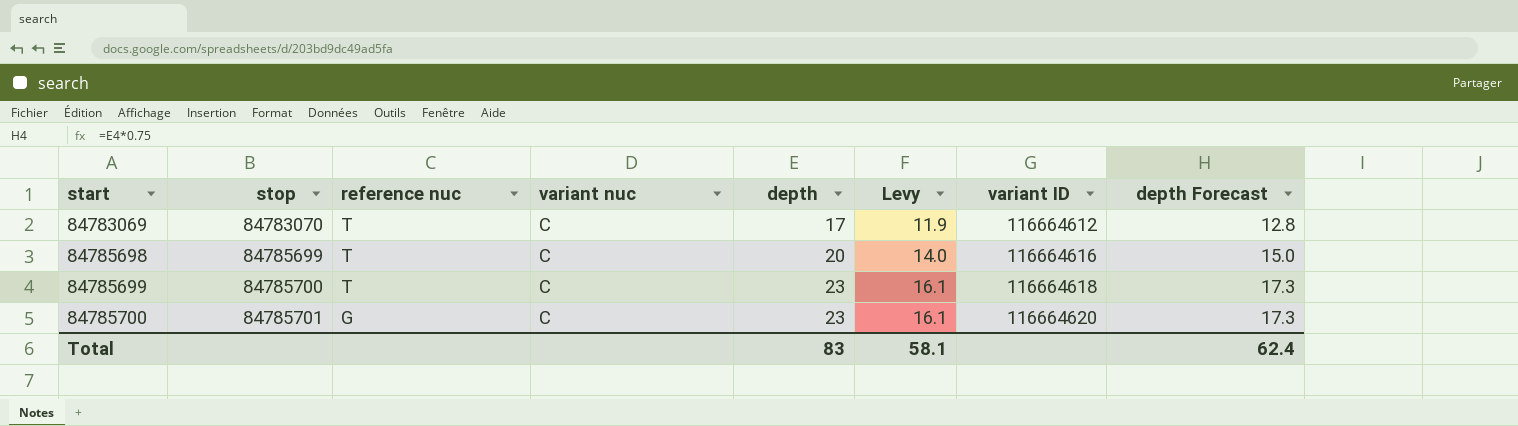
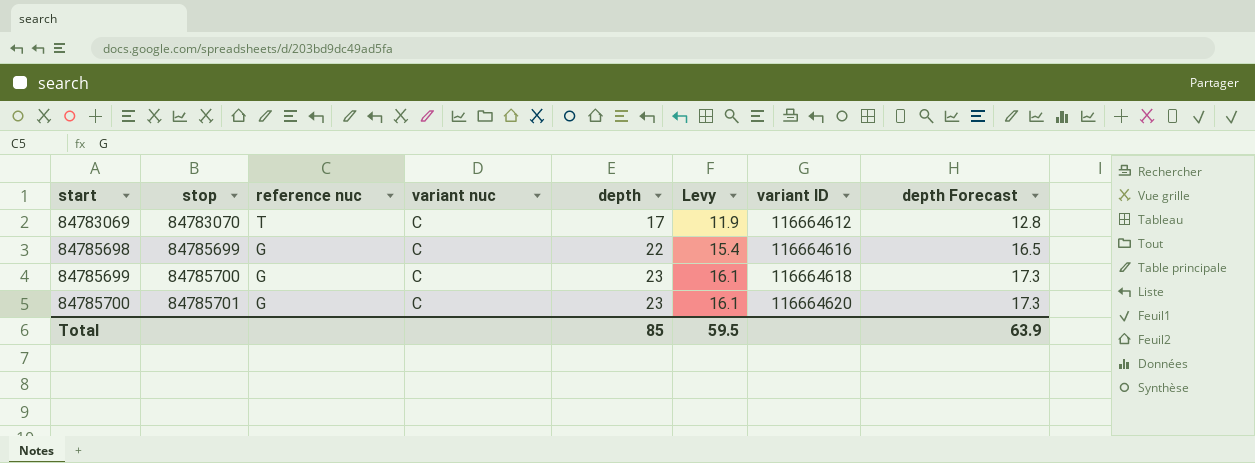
84785698 | reference nuc: T -> G
84785698 | depth: 20 -> 22
84785698 | Levy: 14.0 -> 15.4
84785698 | depth Forecast: 15.0 -> 16.5
84785699 | reference nuc: T -> G
Total | depth: 83 -> 85
Total | Levy: 58.1 -> 59.5
Total | depth Forecast: 62.4 -> 63.9

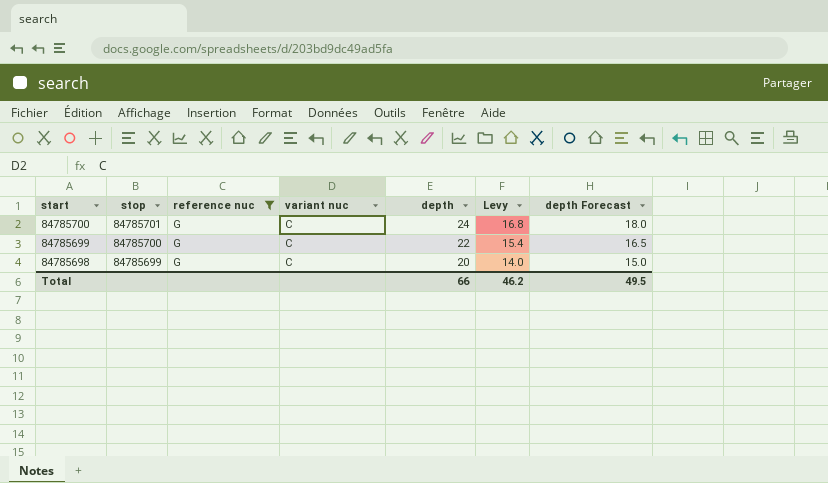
filter: none -> reference nuc = G
row order: start ascending -> start descending
column variant ID | position: 7 -> none
84785700 | depth: 23 -> 24
84785700 | Levy: 16.1 -> 16.8
84785700 | depth Forecast: 17.3 -> 18.0
84785699 | depth: 23 -> 22
84785699 | Levy: 16.1 -> 15.4
84785699 | depth Forecast: 17.3 -> 16.5
84785698 | depth: 22 -> 20
84785698 | Levy: 15.4 -> 14.0
84785698 | depth Forecast: 16.5 -> 15.0
Total | depth: 85 -> 66
Total | Levy: 59.5 -> 46.2
Total | depth Forecast: 63.9 -> 49.5

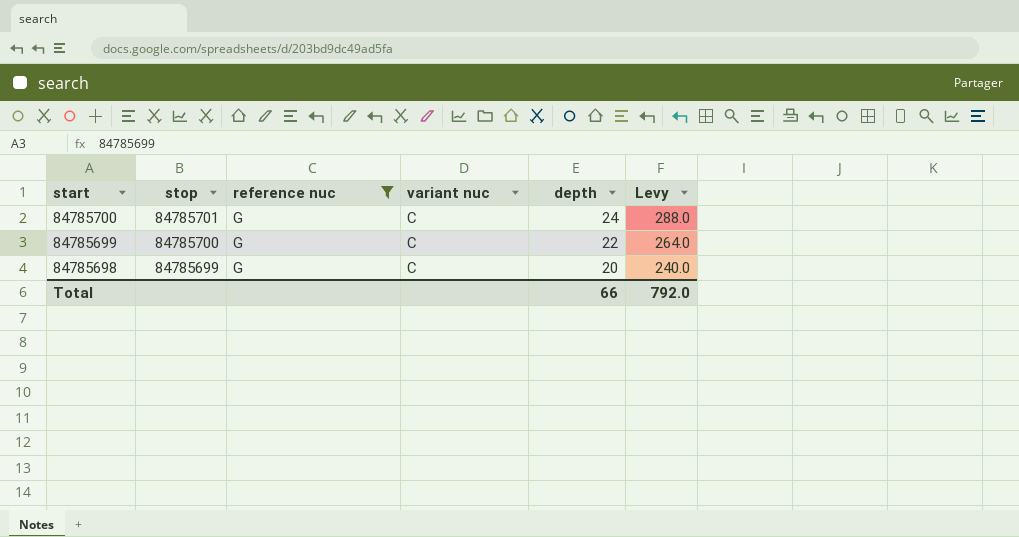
column depth Forecast | formula: [depth] * 0.75 -> none
column Levy | formula: [depth] * 0.7 -> [depth] * 12
Total | Levy: 46.2 -> 792.0

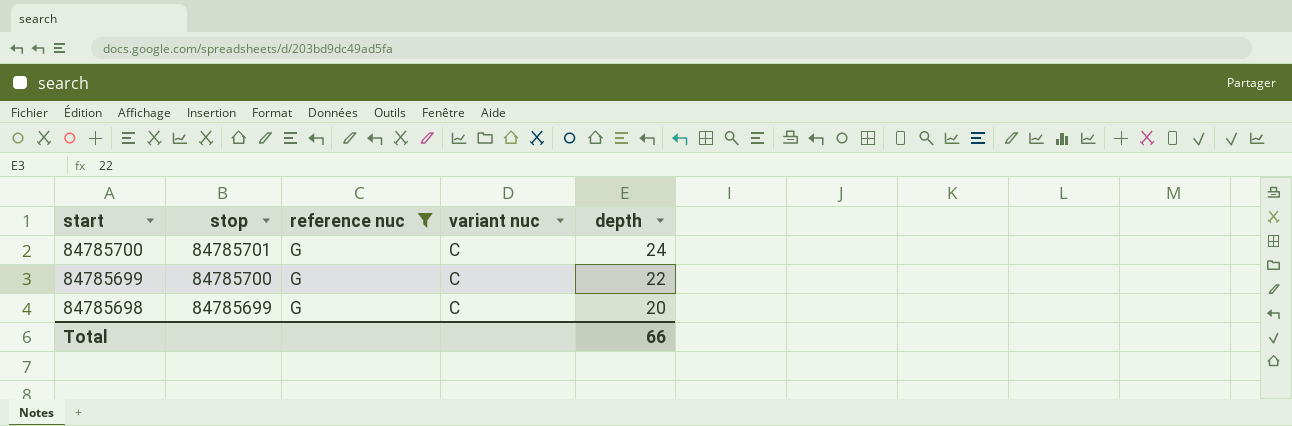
column Levy | formula: [depth] * 12 -> none

